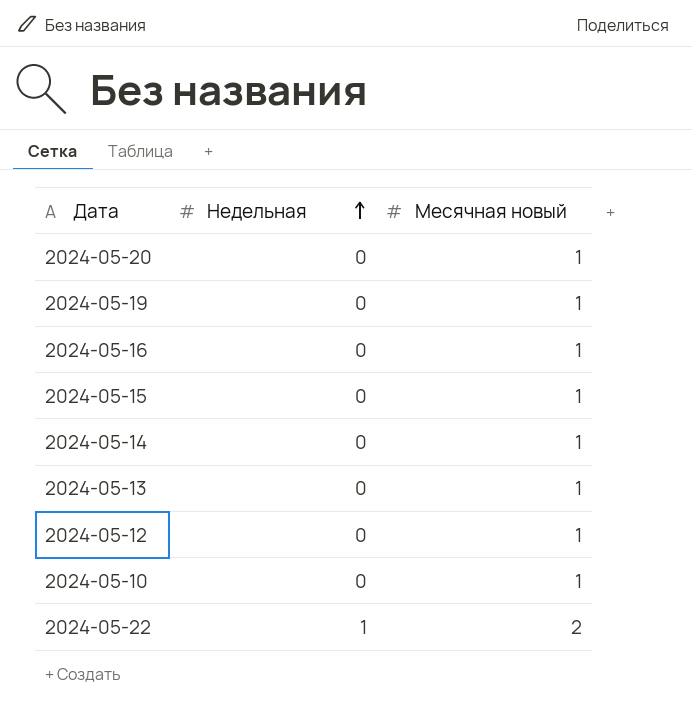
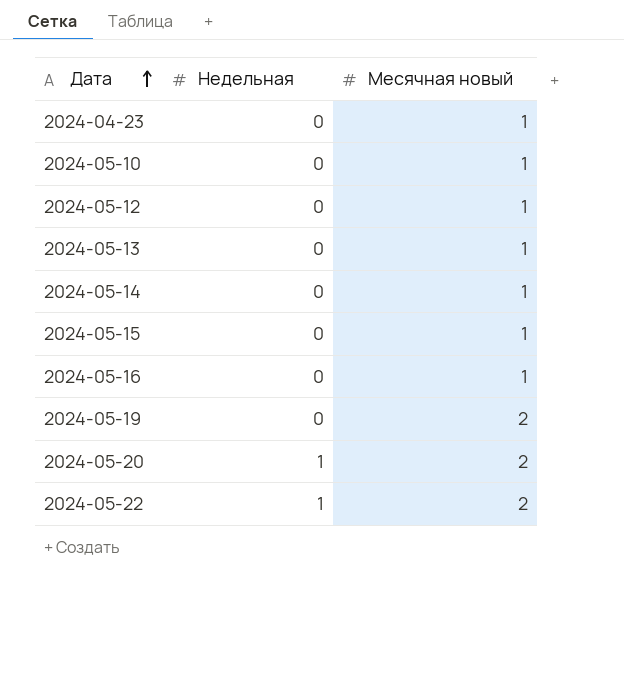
row order: Недельная ascending -> Дата ascending
row 2024-04-23: none -> 0 | 1
2024-05-19 | Месячная новый: 1 -> 2
2024-05-20 | Недельная: 0 -> 1
2024-05-20 | Месячная новый: 1 -> 2

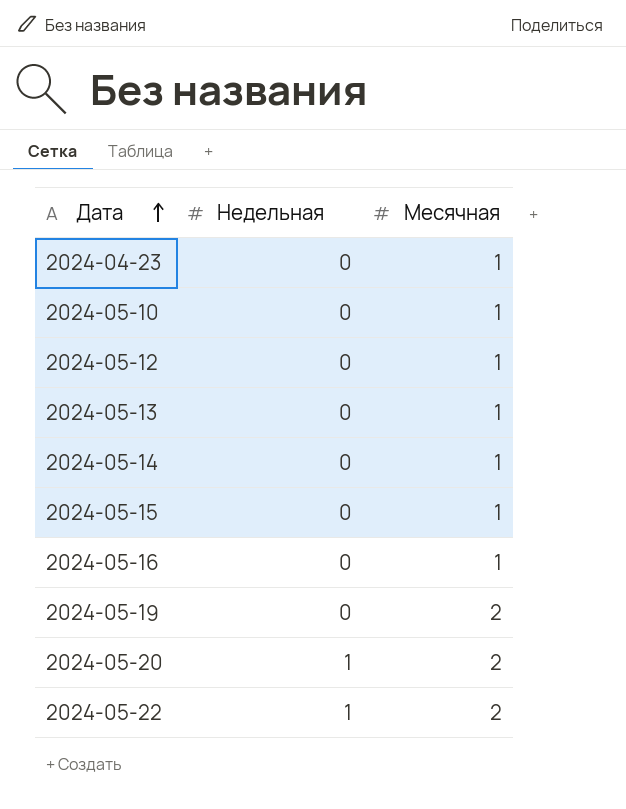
column name: Месячная новый -> Месячная

